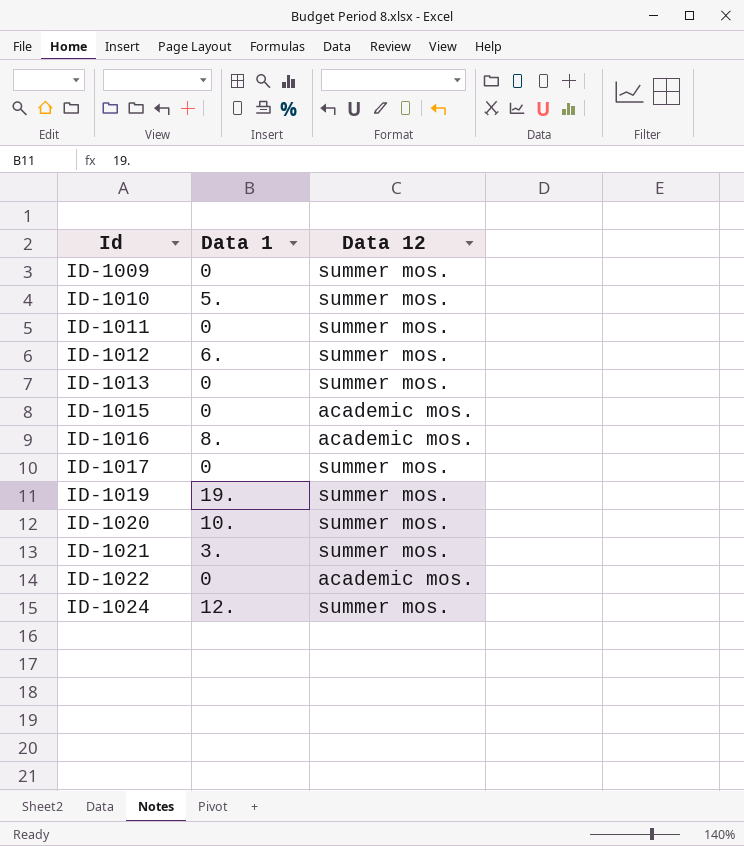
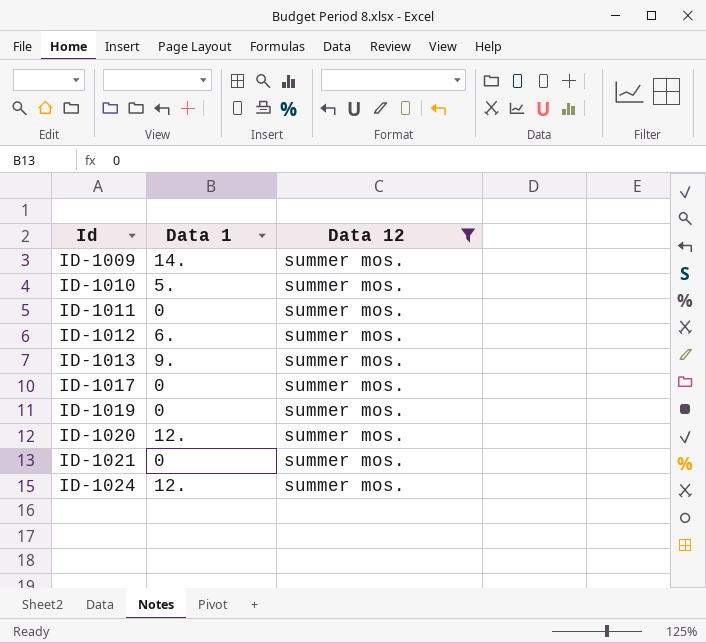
filter: none -> Data 12 = summer mos.
ID-1009 | Data 1: 0 -> 14.
ID-1013 | Data 1: 0 -> 9.
ID-1019 | Data 1: 19. -> 0
ID-1020 | Data 1: 10. -> 12.
ID-1021 | Data 1: 3. -> 0

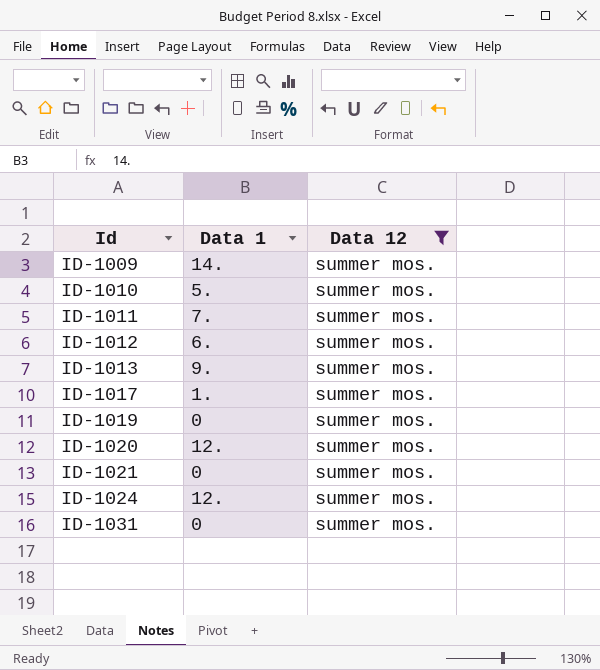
ID-1011 | Data 1: 0 -> 7.
ID-1017 | Data 1: 0 -> 1.
row ID-1031: none -> 0 | summer mos.

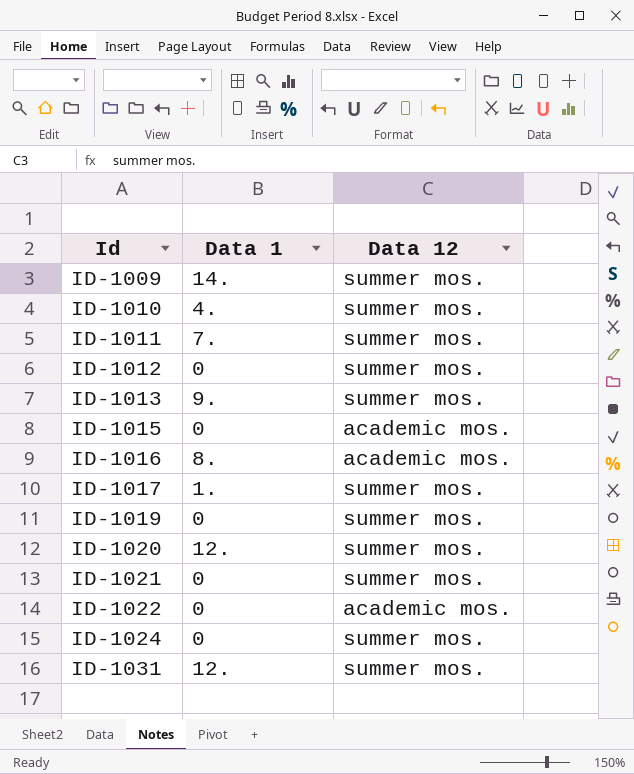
filter: Data 12 = summer mos. -> none
ID-1010 | Data 1: 5. -> 4.
ID-1012 | Data 1: 6. -> 0
ID-1024 | Data 1: 12. -> 0
ID-1031 | Data 1: 0 -> 12.

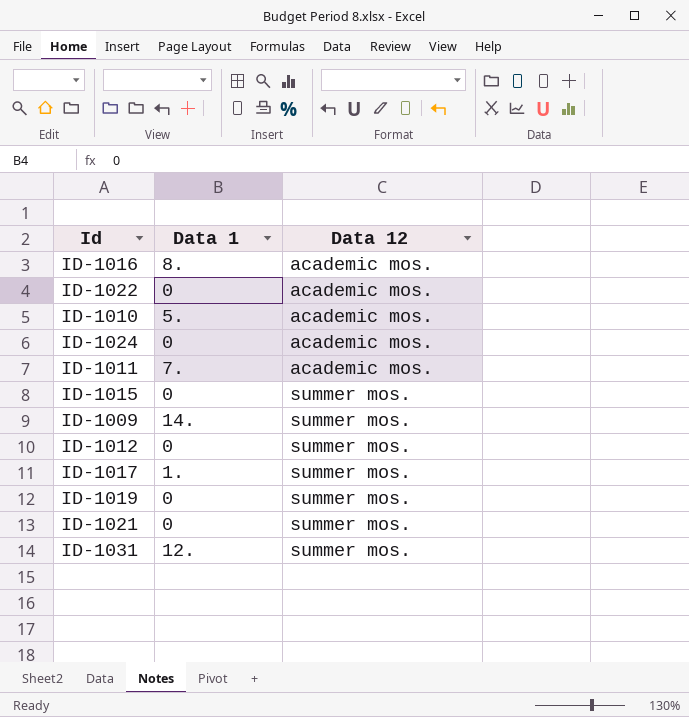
row order: Id ascending -> Data 12 ascending
row ID-1013: 9. | summer mos. -> none
row ID-1020: 12. | summer mos. -> none
ID-1010 | Data 1: 4. -> 5.
ID-1010 | Data 12: summer mos. -> academic mos.
ID-1024 | Data 12: summer mos. -> academic mos.
ID-1011 | Data 12: summer mos. -> academic mos.
ID-1015 | Data 12: academic mos. -> summer mos.

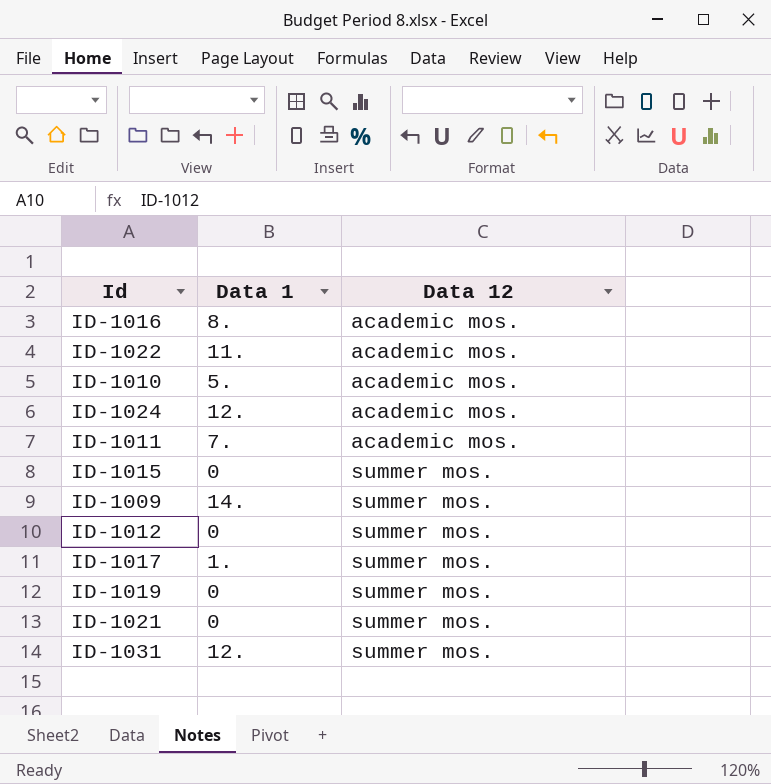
ID-1022 | Data 1: 0 -> 11.
ID-1024 | Data 1: 0 -> 12.

